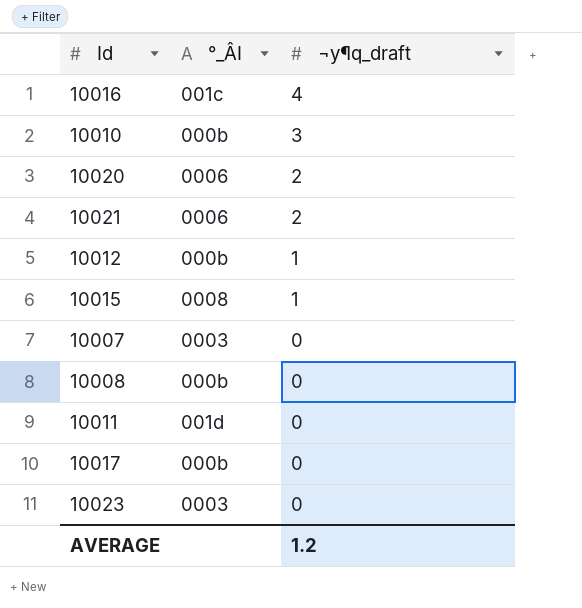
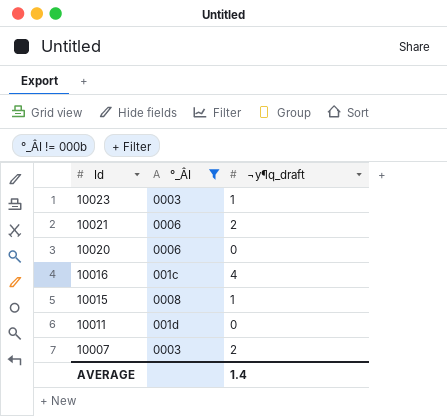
filter: none -> °_ÂI != 000b
row order: ¬y¶q_draft descending -> Id descending
10023 | ¬y¶q_draft: 0 -> 1
10020 | ¬y¶q_draft: 2 -> 0
10007 | ¬y¶q_draft: 0 -> 2
AVERAGE | ¬y¶q_draft: 1.2 -> 1.4

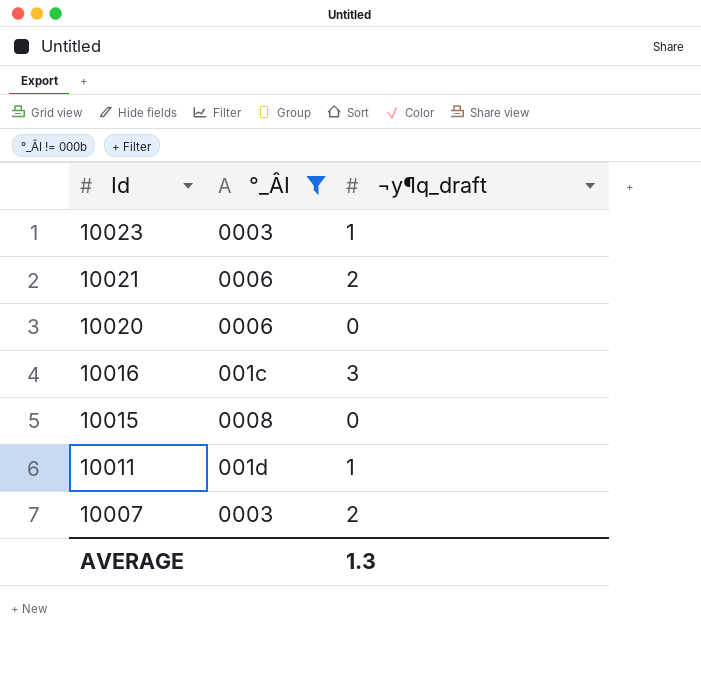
10016 | ¬y¶q_draft: 4 -> 3
10015 | ¬y¶q_draft: 1 -> 0
10011 | ¬y¶q_draft: 0 -> 1
AVERAGE | ¬y¶q_draft: 1.4 -> 1.3

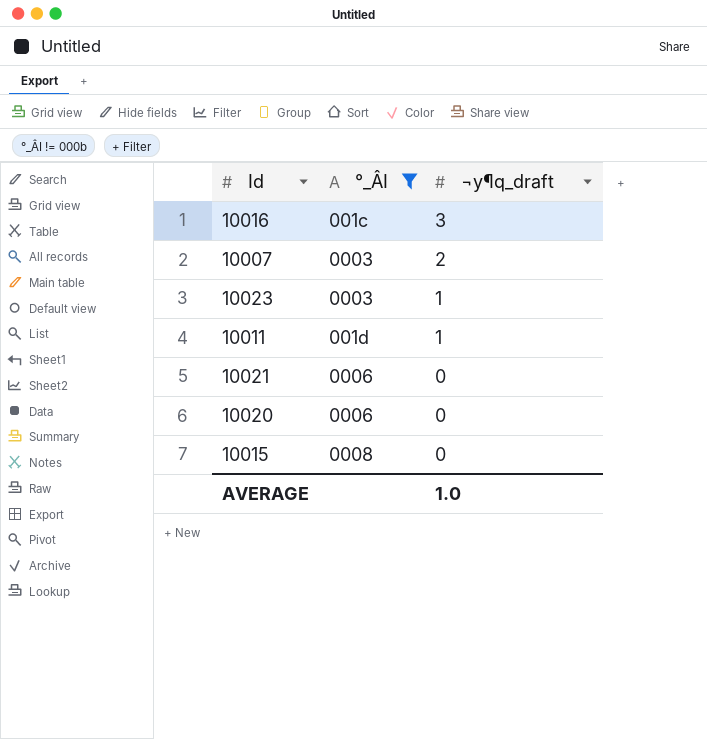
row order: Id descending -> ¬y¶q_draft descending
10021 | ¬y¶q_draft: 2 -> 0
AVERAGE | ¬y¶q_draft: 1.3 -> 1.0

